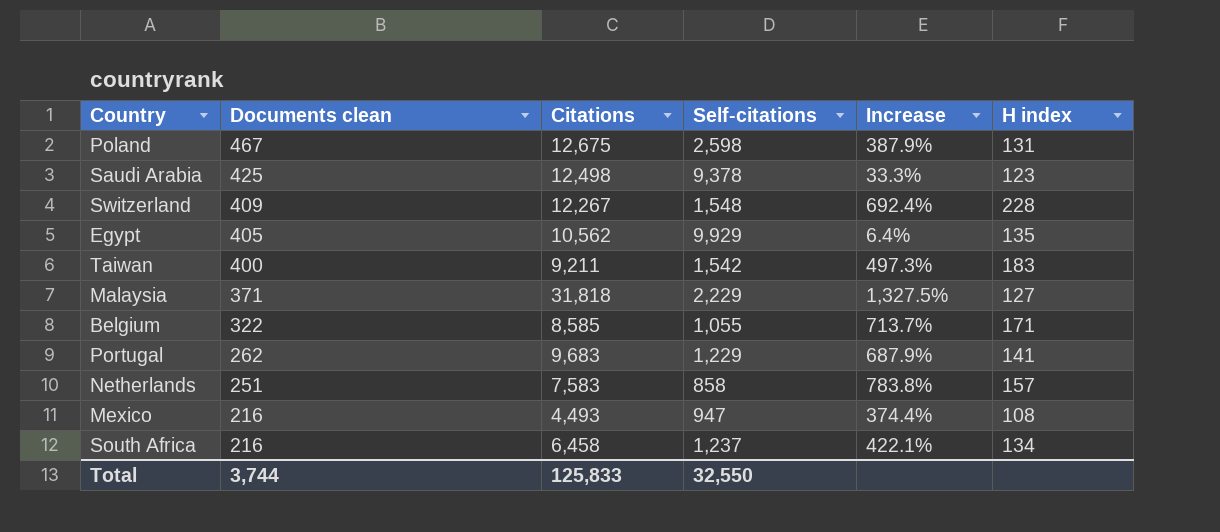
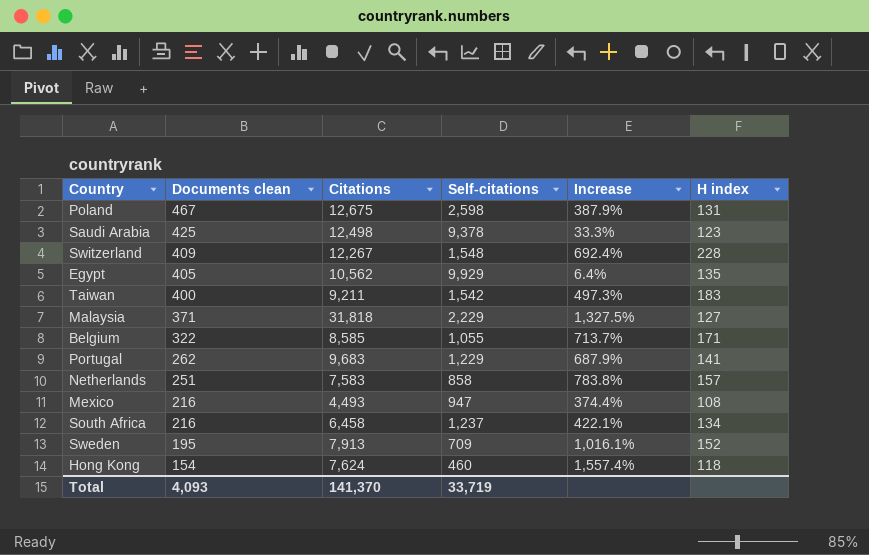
row Sweden: none -> 195 | 7,913 | 709 | 1,016.1% | 152
row Hong Kong: none -> 154 | 7,624 | 460 | 1,557.4% | 118
Total | Documents clean: 3,744 -> 4,093
Total | Citations: 125,833 -> 141,370
Total | Self-citations: 32,550 -> 33,719

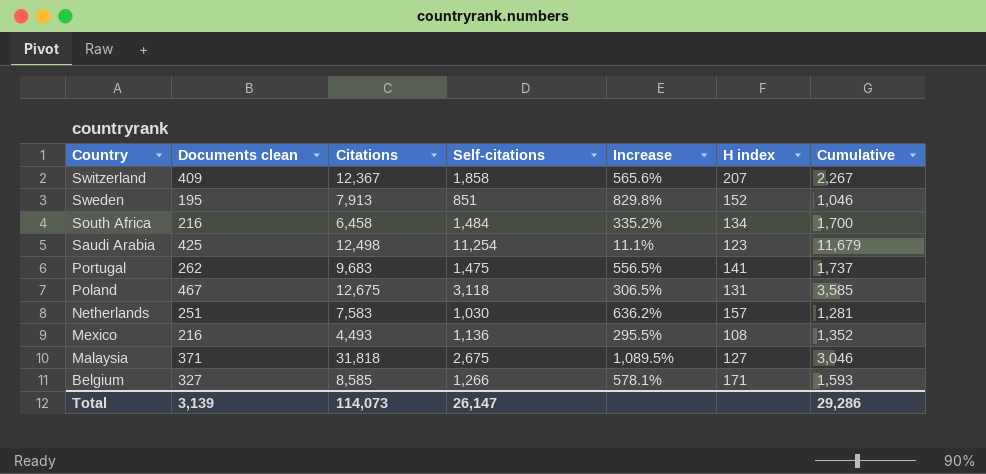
row order: Documents clean descending -> Country descending
column Cumulative | formula: none -> [Documents clean] + [Self-citations]
row Egypt: 405 | 10,562 | 9,929 | 6.4% | 135 -> none
row Taiwan: 400 | 9,211 | 1,542 | 497.3% | 183 -> none
row Hong Kong: 154 | 7,624 | 460 | 1,557.4% | 118 -> none
Switzerland | Citations: 12,267 -> 12,367
Switzerland | Self-citations: 1,548 -> 1,858
Switzerland | Increase: 692.4% -> 565.6%
Switzerland | H index: 228 -> 207
Sweden | Self-citations: 709 -> 851
Sweden | Increase: 1,016.1% -> 829.8%
South Africa | Self-citations: 1,237 -> 1,484
South Africa | Increase: 422.1% -> 335.2%
Saudi Arabia | Self-citations: 9,378 -> 11,254
Saudi Arabia | Increase: 33.3% -> 11.1%
Portugal | Self-citations: 1,229 -> 1,475
Portugal | Increase: 687.9% -> 556.5%
Poland | Self-citations: 2,598 -> 3,118
Poland | Increase: 387.9% -> 306.5%
Netherlands | Self-citations: 858 -> 1,030
Netherlands | Increase: 783.8% -> 636.2%
Mexico | Self-citations: 947 -> 1,136
Mexico | Increase: 374.4% -> 295.5%
Malaysia | Self-citations: 2,229 -> 2,675
Malaysia | Increase: 1,327.5% -> 1,089.5%
Belgium | Documents clean: 322 -> 327
Belgium | Self-citations: 1,055 -> 1,266
Belgium | Increase: 713.7% -> 578.1%
Total | Documents clean: 4,093 -> 3,139
Total | Citations: 141,370 -> 114,073
Total | Self-citations: 33,719 -> 26,147

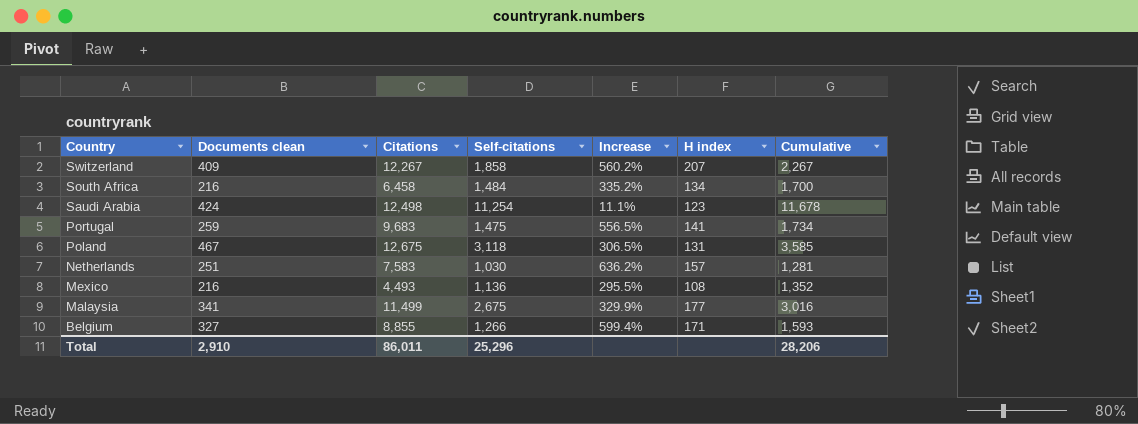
row Sweden: 195 | 7,913 | 851 | 829.8% | 152 | 1,046 -> none
Switzerland | Citations: 12,367 -> 12,267
Switzerland | Increase: 565.6% -> 560.2%
Saudi Arabia | Documents clean: 425 -> 424
Saudi Arabia | Cumulative: 11,679 -> 11,678
Portugal | Documents clean: 262 -> 259
Portugal | Cumulative: 1,737 -> 1,734
Malaysia | Documents clean: 371 -> 341
Malaysia | Citations: 31,818 -> 11,499
Malaysia | Increase: 1,089.5% -> 329.9%
Malaysia | H index: 127 -> 177
Malaysia | Cumulative: 3,046 -> 3,016
Belgium | Citations: 8,585 -> 8,855
Belgium | Increase: 578.1% -> 599.4%
Total | Documents clean: 3,139 -> 2,910
Total | Citations: 114,073 -> 86,011
Total | Self-citations: 26,147 -> 25,296
Total | Cumulative: 29,286 -> 28,206

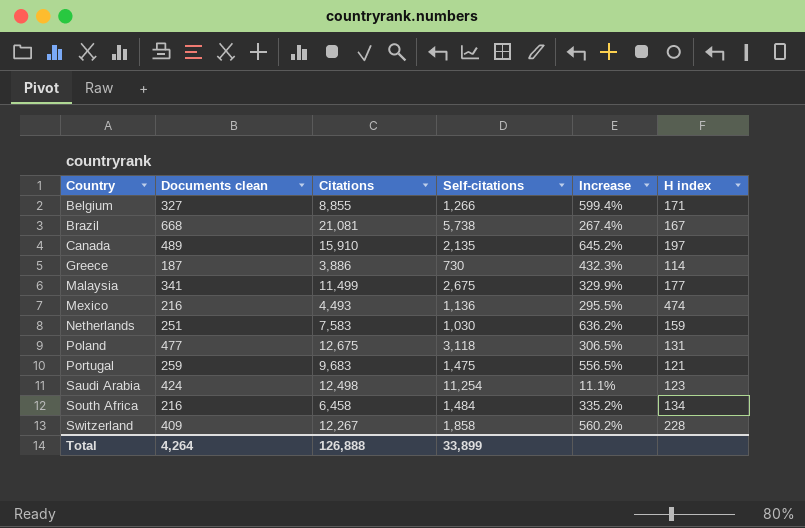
row order: Country descending -> Country ascending
column Cumulative | formula: [Documents clean] + [Self-citations] -> none
row Brazil: none -> 668 | 21,081 | 5,738 | 267.4% | 167
row Canada: none -> 489 | 15,910 | 2,135 | 645.2% | 197
row Greece: none -> 187 | 3,886 | 730 | 432.3% | 114
Mexico | H index: 108 -> 474
Netherlands | H index: 157 -> 159
Poland | Documents clean: 467 -> 477
Portugal | H index: 141 -> 121
Switzerland | H index: 207 -> 228
Total | Documents clean: 2,910 -> 4,264
Total | Citations: 86,011 -> 126,888
Total | Self-citations: 25,296 -> 33,899

